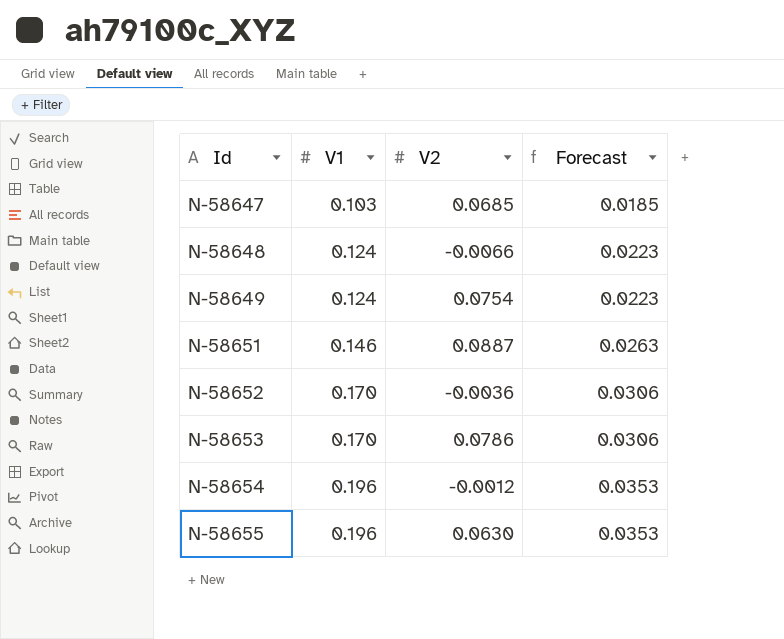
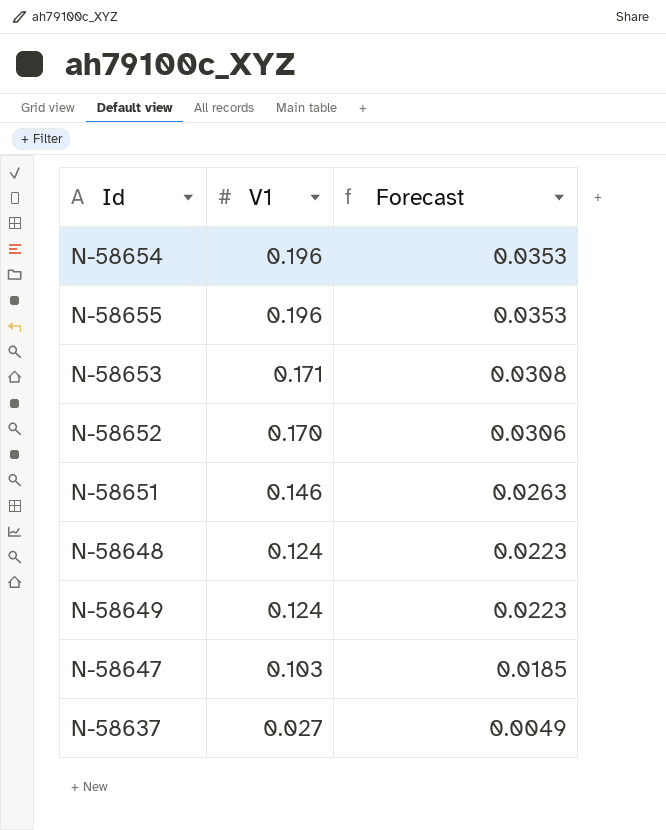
row order: Id ascending -> V1 descending
column V2 | position: 3 -> none
N-58653 | V1: 0.170 -> 0.171
N-58653 | Forecast: 0.0306 -> 0.0308
row N-58637: none -> 0.027 | 0.0049

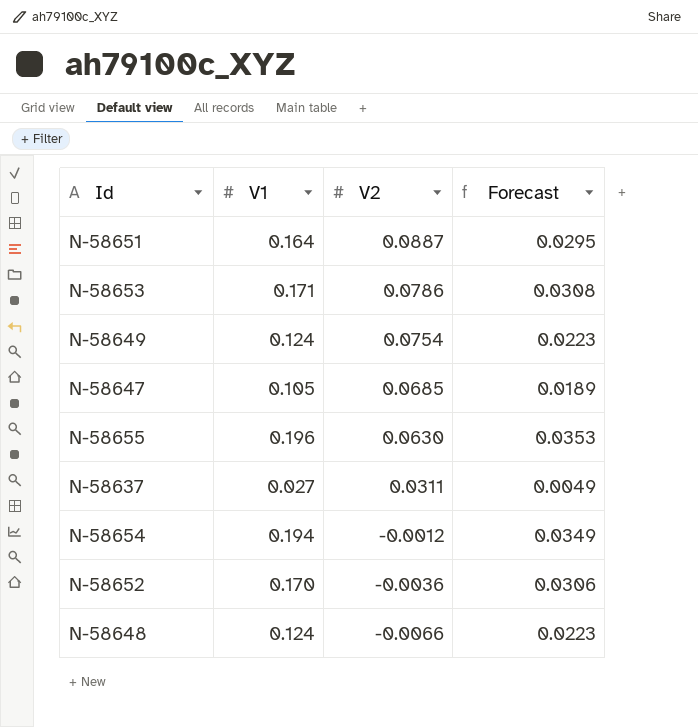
row order: V1 descending -> V2 descending
column V2 | position: none -> 3
N-58651 | V1: 0.146 -> 0.164
N-58651 | Forecast: 0.0263 -> 0.0295
N-58647 | V1: 0.103 -> 0.105
N-58647 | Forecast: 0.0185 -> 0.0189
N-58654 | V1: 0.196 -> 0.194
N-58654 | Forecast: 0.0353 -> 0.0349

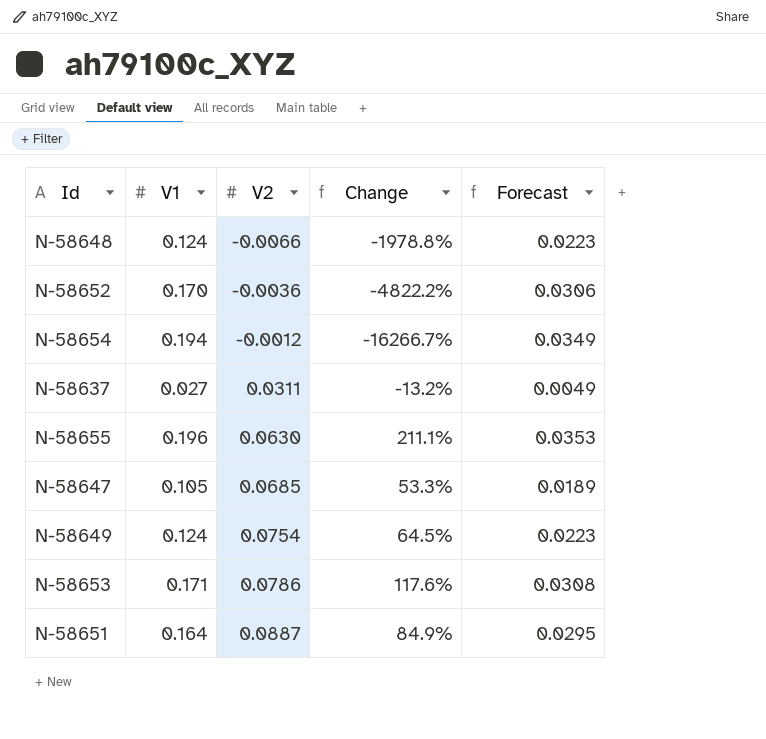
row order: V2 descending -> V2 ascending
column Change | formula: none -> ([V1] - [V2]) / [V2]

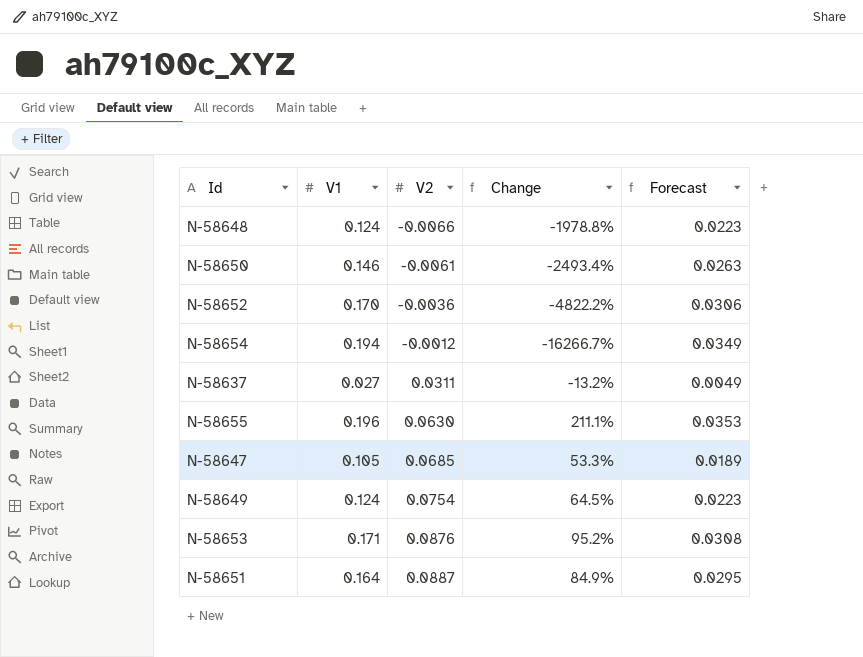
row N-58650: none -> 0.146 | -0.0061 | -2493.4% | 0.0263
N-58653 | V2: 0.0786 -> 0.0876
N-58653 | Change: 117.6% -> 95.2%

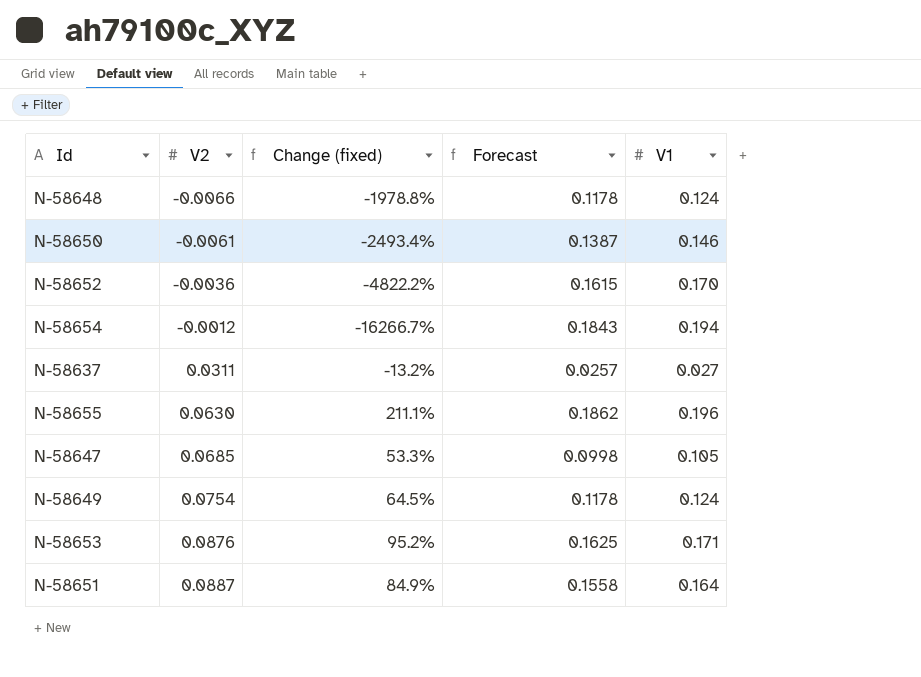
column name: Change -> Change (fixed)
column Forecast | formula: [V1] * 0.18 -> [V1] * 0.95
column V1 | position: 2 -> 5

